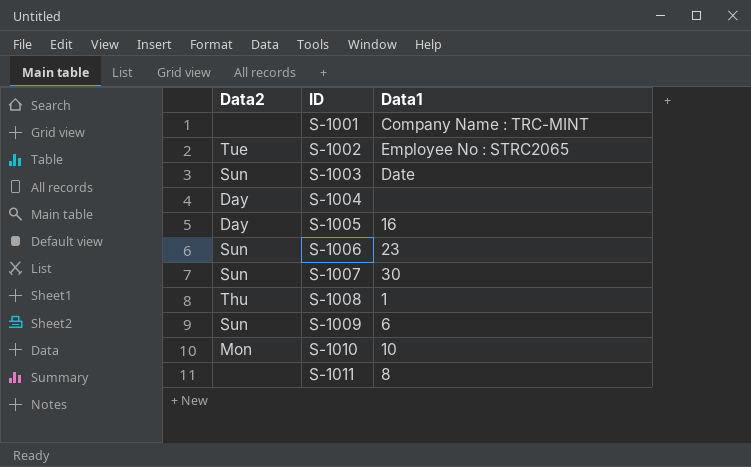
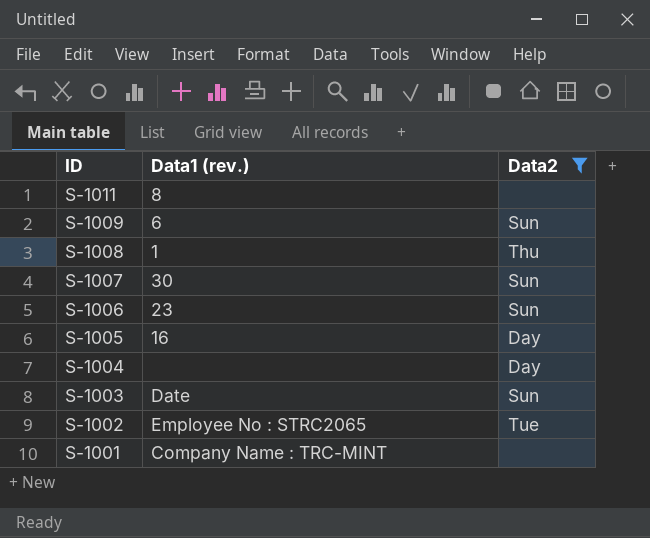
filter: none -> Data2 != Mon
row order: ID ascending -> ID descending
column name: Data1 -> Data1 (rev.)
column Data2 | position: 1 -> 3

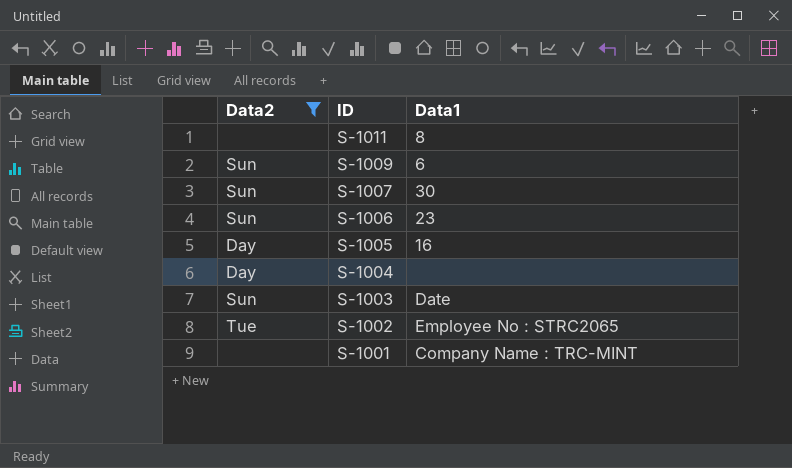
column Data2 | position: 3 -> 1
column name: Data1 (rev.) -> Data1
row S-1008: 1 | Thu -> none

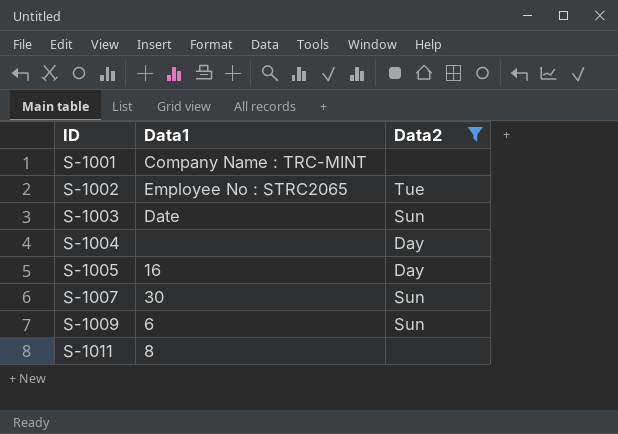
row order: ID descending -> ID ascending
column Data2 | position: 1 -> 3
row S-1006: Sun | 23 -> none

